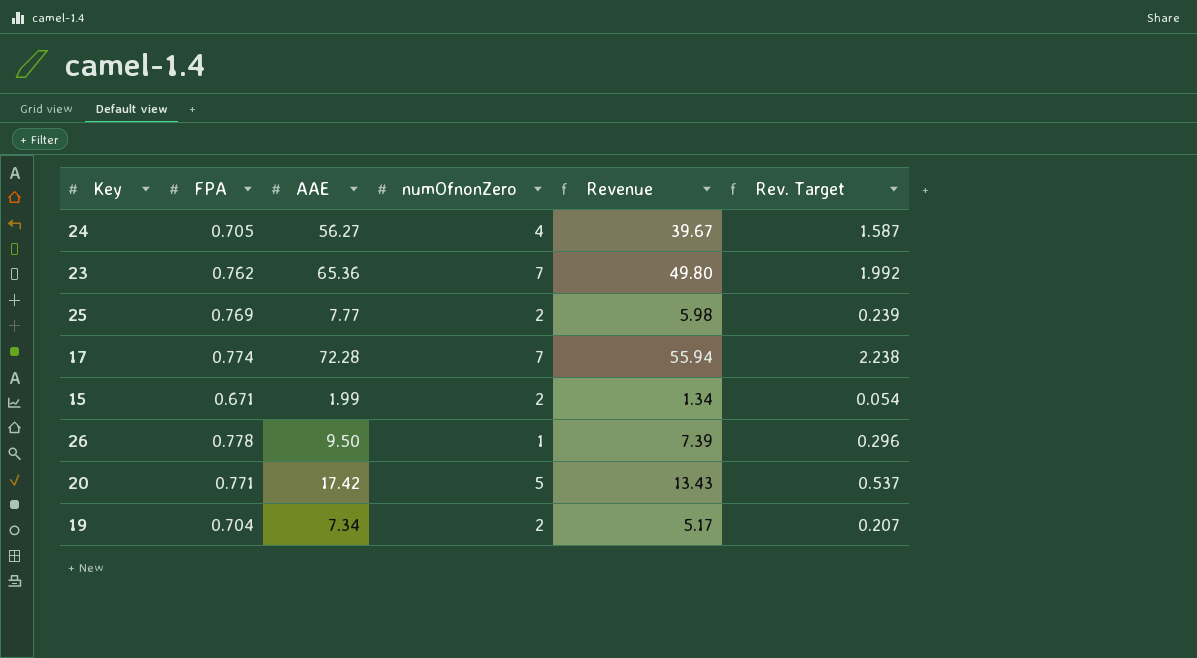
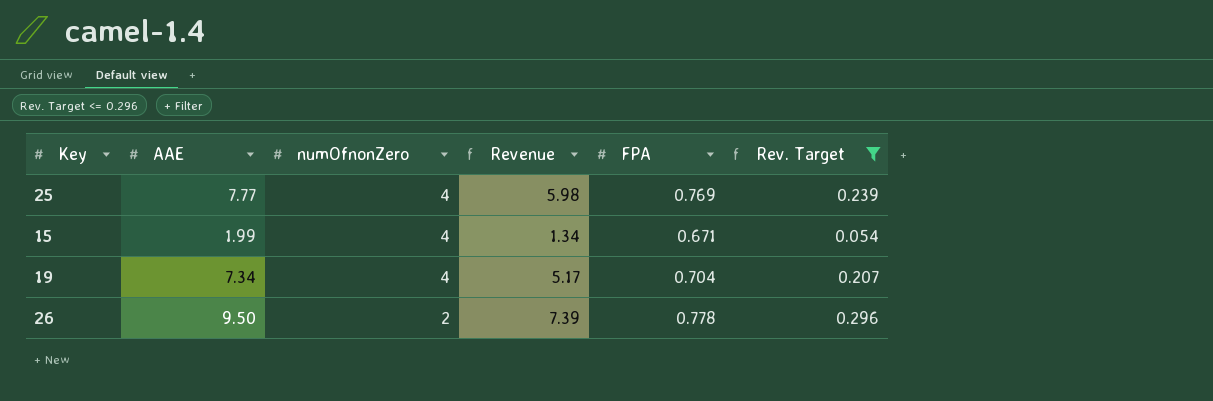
filter: none -> Rev. Target <= 0.296
row order: none -> numOfnonZero descending
column FPA | position: 2 -> 5
25 | numOfnonZero: 2 -> 4
15 | numOfnonZero: 2 -> 4
19 | numOfnonZero: 2 -> 4
26 | numOfnonZero: 1 -> 2

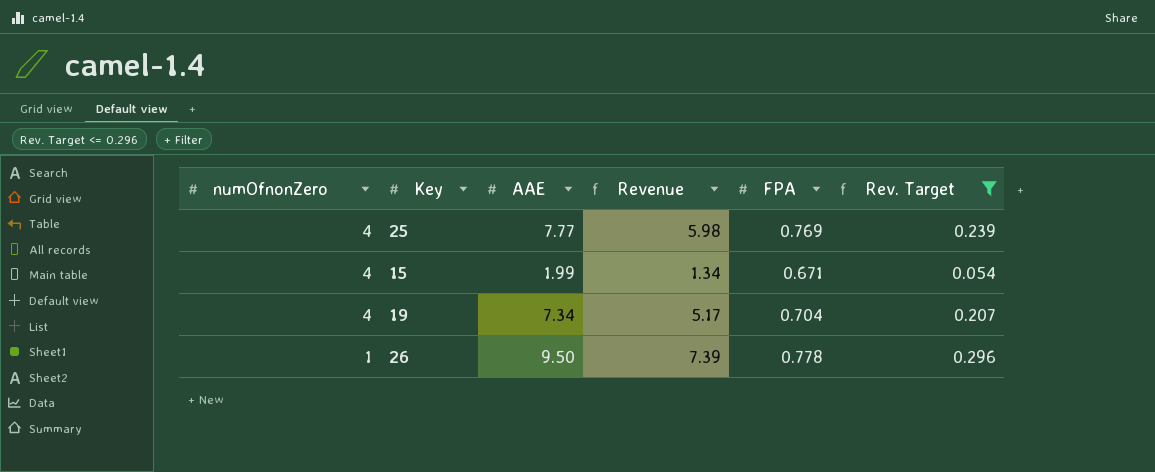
column numOfnonZero | position: 3 -> 1
26 | numOfnonZero: 2 -> 1

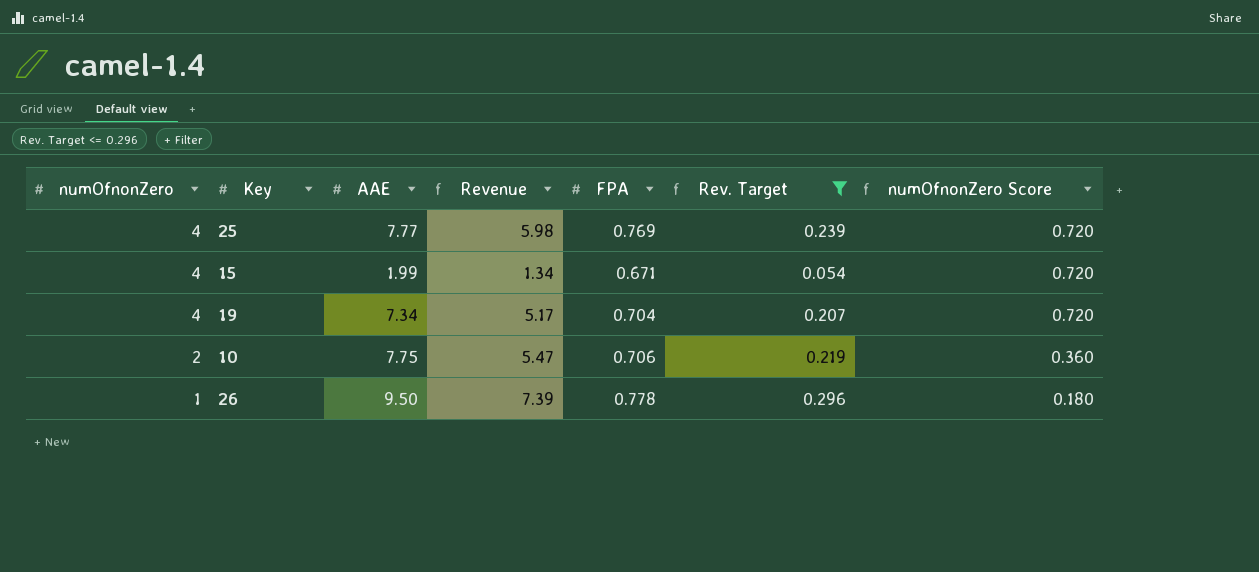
column numOfnonZero Score | formula: none -> [numOfnonZero] * 0.18
row 10: none -> 2 | 7.75 | 5.47 | 0.706 | 0.219 | 0.360

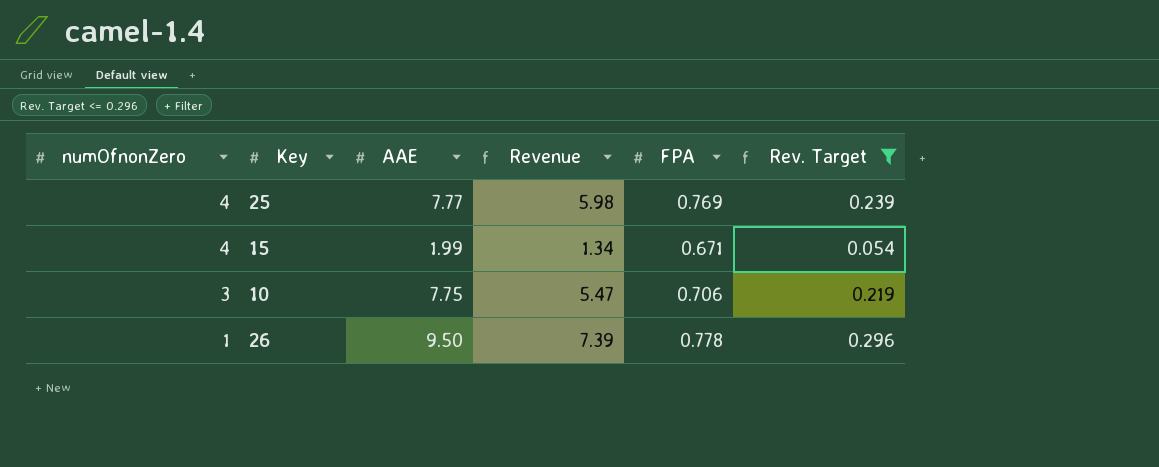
column numOfnonZero Score | formula: [numOfnonZero] * 0.18 -> none
row 19: 4 | 7.34 | 5.17 | 0.704 | 0.207 | 0.720 -> none
10 | numOfnonZero: 2 -> 3

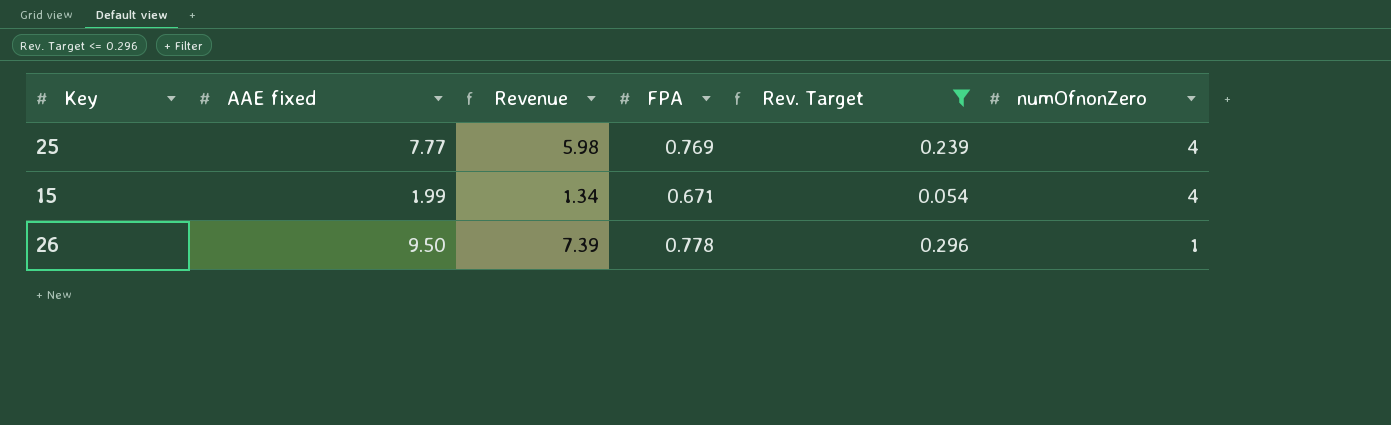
column name: AAE -> AAE fixed
column numOfnonZero | position: 1 -> 6
row 10: 3 | 7.75 | 5.47 | 0.706 | 0.219 -> none

